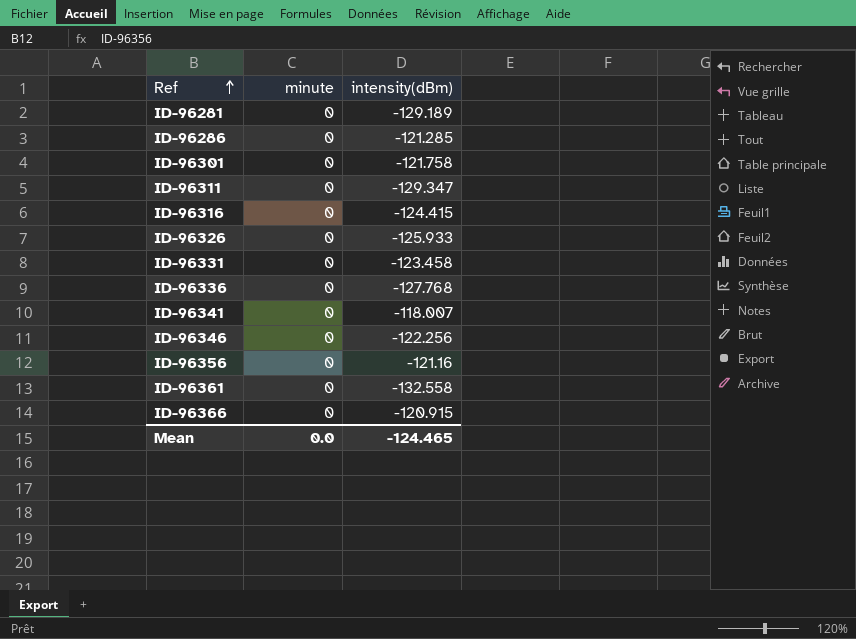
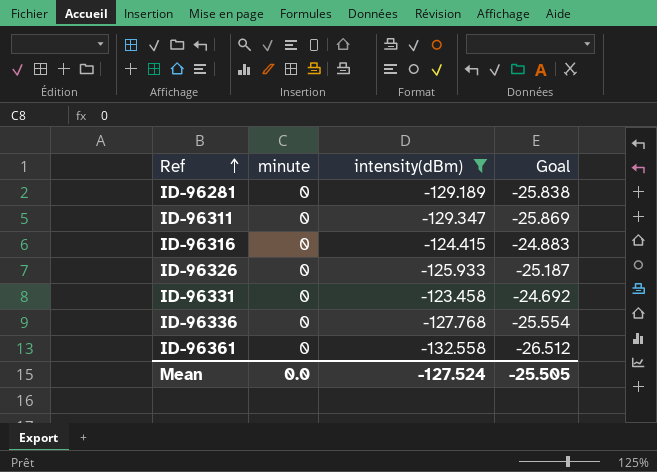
filter: none -> intensity(dBm) <= -123.458
column Goal | formula: none -> [intensity(dBm)] * 0.2
Mean | intensity(dBm): -124.465 -> -127.524

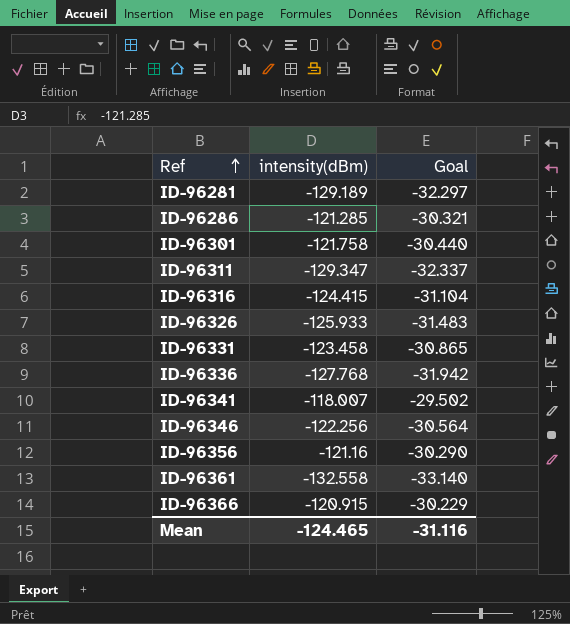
filter: intensity(dBm) <= -123.458 -> none
column minute | position: 2 -> none
column Goal | formula: [intensity(dBm)] * 0.2 -> [intensity(dBm)] * 0.25
Mean | intensity(dBm): -127.524 -> -124.465
Mean | Goal: -25.505 -> -31.116

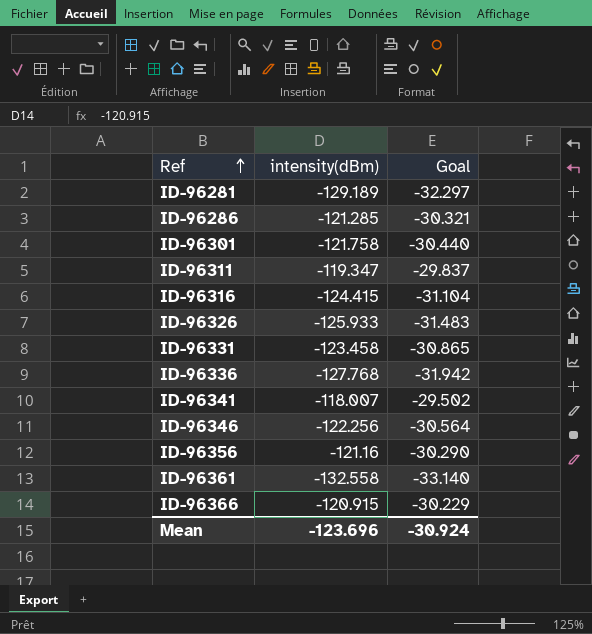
ID-96311 | intensity(dBm): -129.347 -> -119.347
ID-96311 | Goal: -32.337 -> -29.837
Mean | intensity(dBm): -124.465 -> -123.696
Mean | Goal: -31.116 -> -30.924

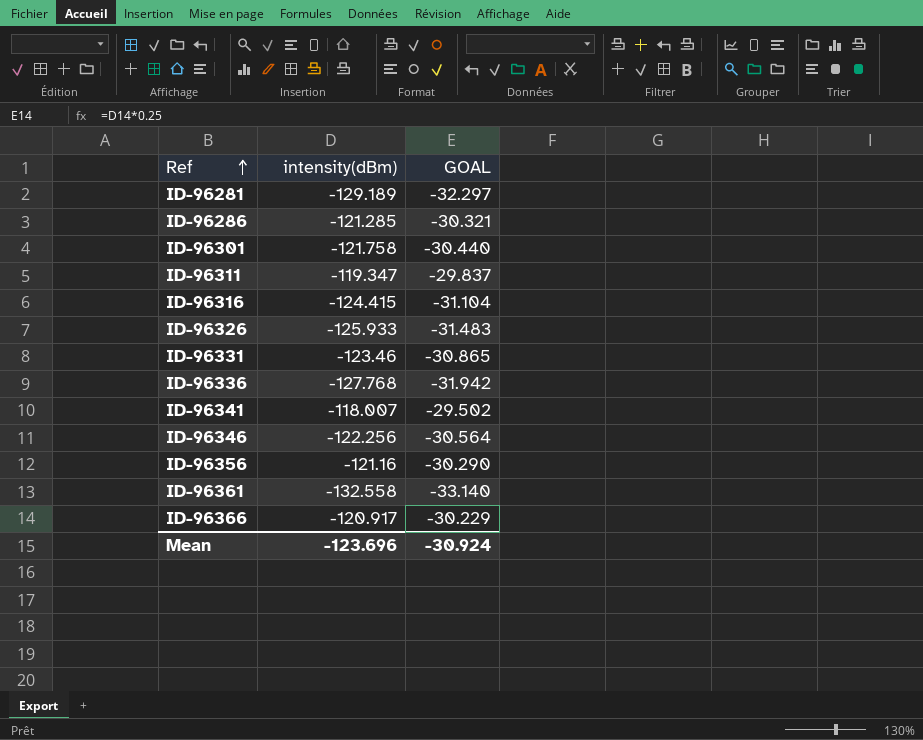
column name: Goal -> GOAL
ID-96331 | intensity(dBm): -123.458 -> -123.46
ID-96366 | intensity(dBm): -120.915 -> -120.917

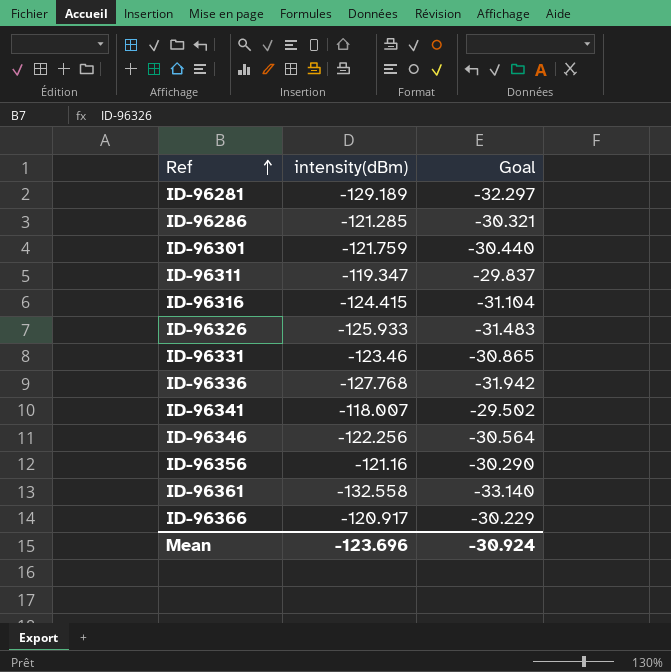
column name: GOAL -> Goal
ID-96301 | intensity(dBm): -121.758 -> -121.759

